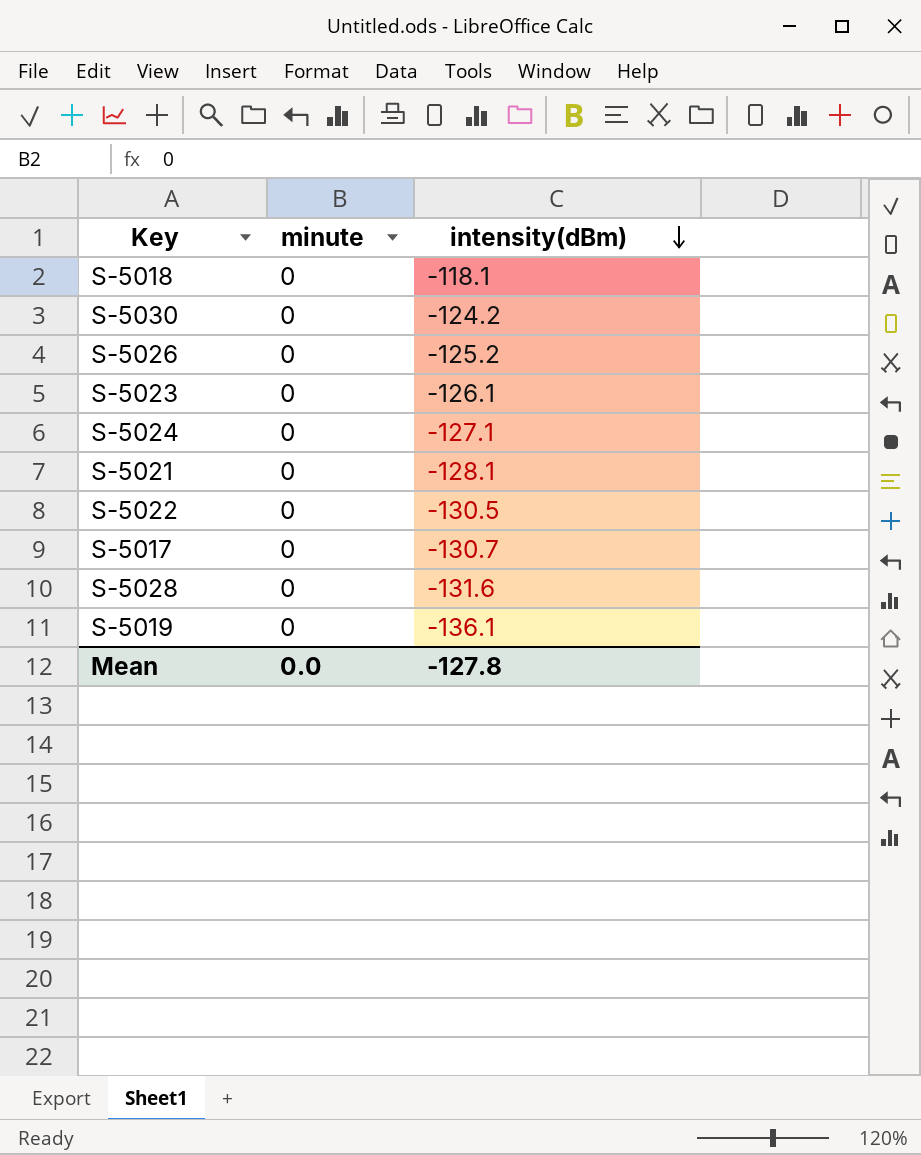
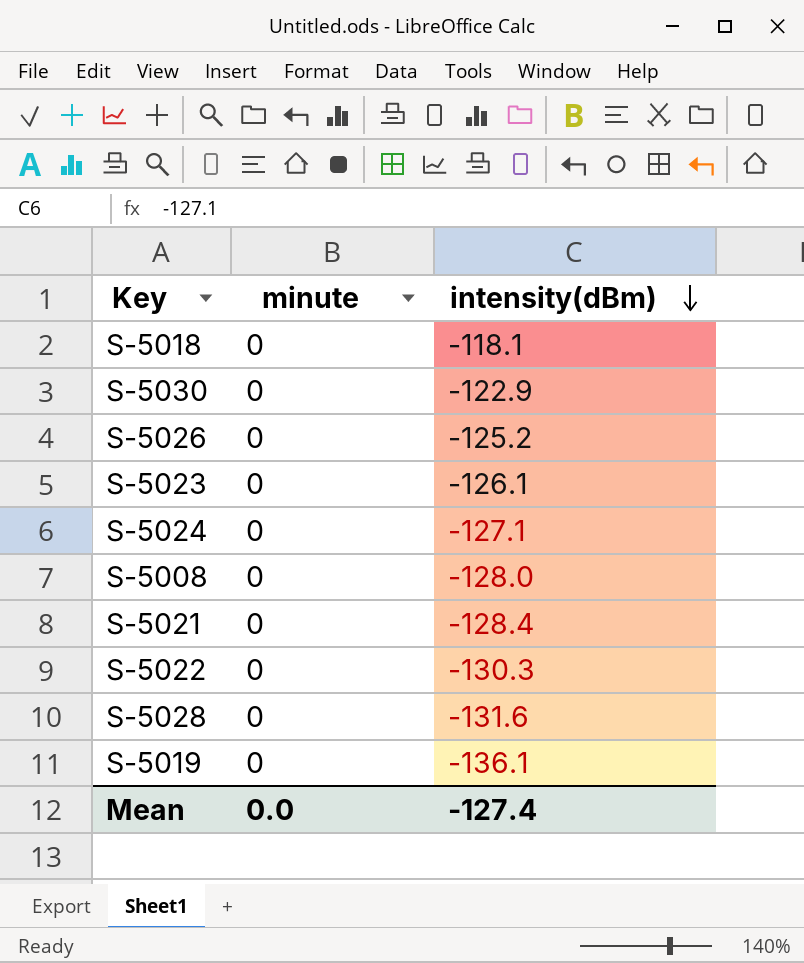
row S-5017: 0 | -130.7 -> none
S-5030 | intensity(dBm): -124.2 -> -122.9
row S-5008: none -> 0 | -128.0
S-5021 | intensity(dBm): -128.1 -> -128.4
S-5022 | intensity(dBm): -130.5 -> -130.3
Mean | intensity(dBm): -127.8 -> -127.4

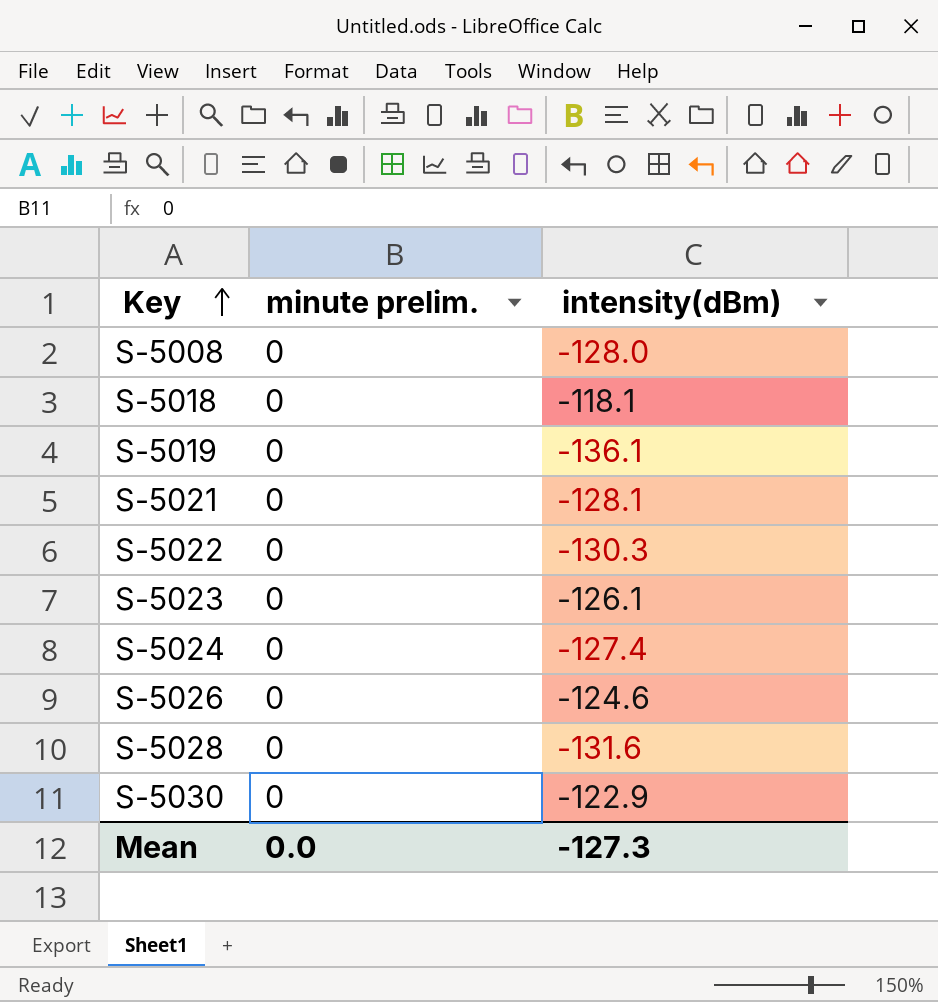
row order: intensity(dBm) descending -> Key ascending
column name: minute -> minute prelim.
S-5021 | intensity(dBm): -128.4 -> -128.1
S-5024 | intensity(dBm): -127.1 -> -127.4
S-5026 | intensity(dBm): -125.2 -> -124.6
Mean | intensity(dBm): -127.4 -> -127.3

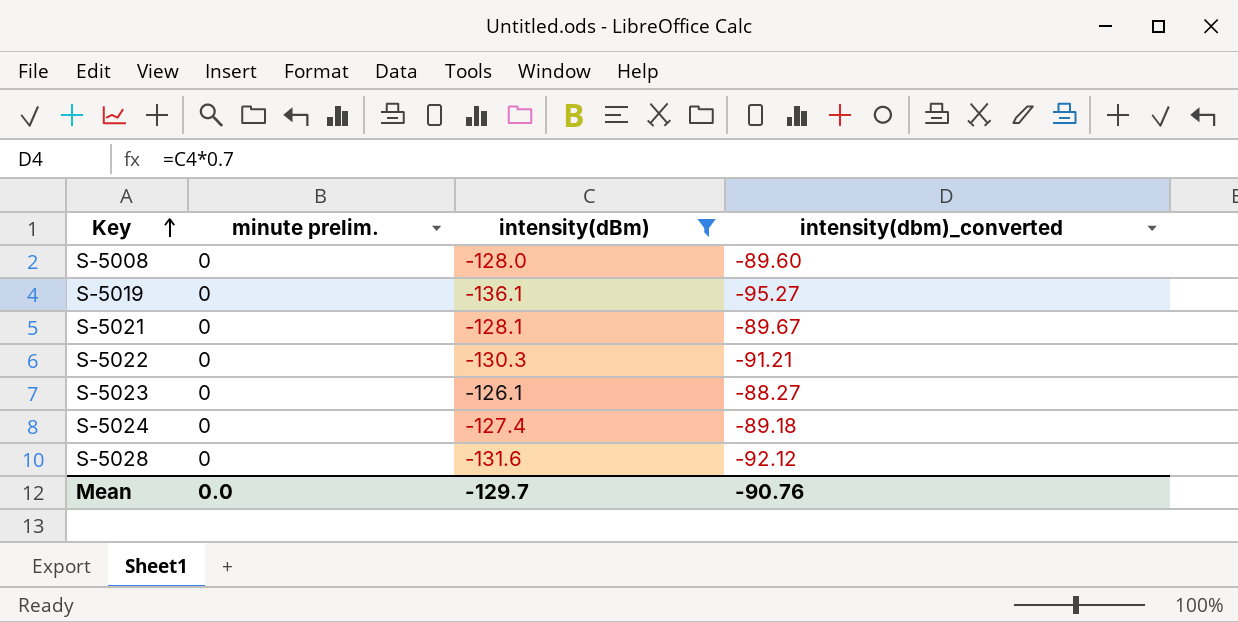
filter: none -> intensity(dBm) <= -126.1
column intensity(dbm)_converted | formula: none -> [intensity(dBm)] * 0.7
Mean | intensity(dBm): -127.3 -> -129.7

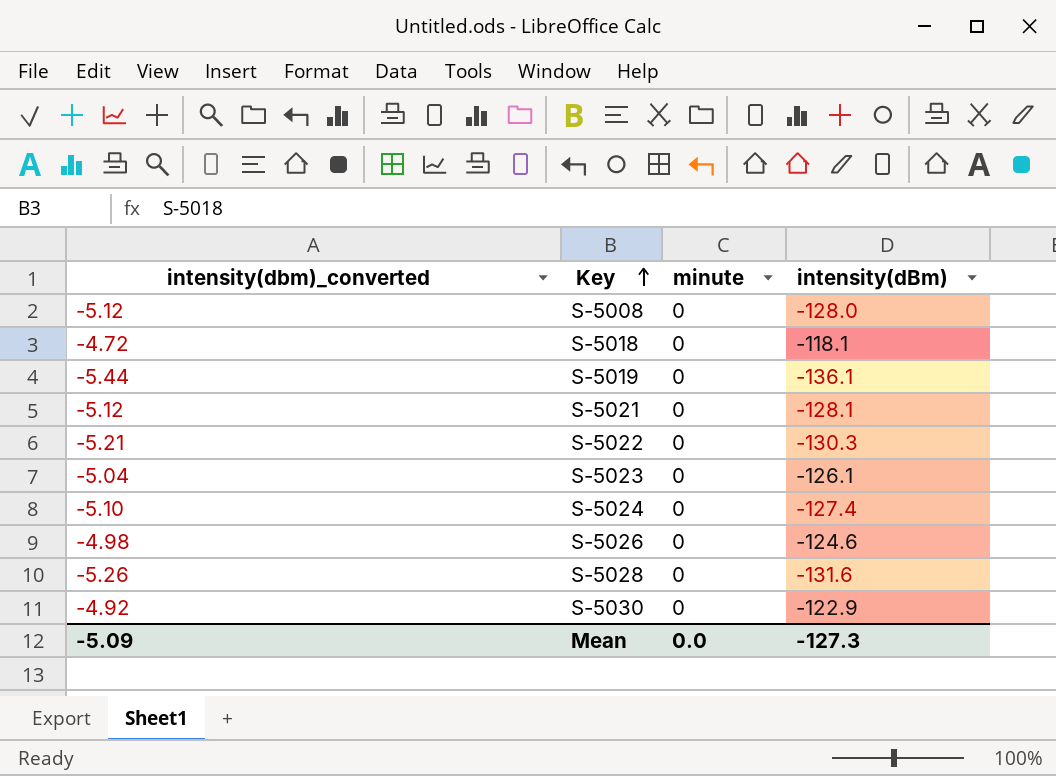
filter: intensity(dBm) <= -126.1 -> none
column intensity(dbm)_converted | formula: [intensity(dBm)] * 0.7 -> [intensity(dBm)] * 0.04
column intensity(dbm)_converted | position: 4 -> 1
column name: minute prelim. -> minute
Mean | intensity(dbm)_converted: -90.76 -> -5.09
Mean | intensity(dBm): -129.7 -> -127.3

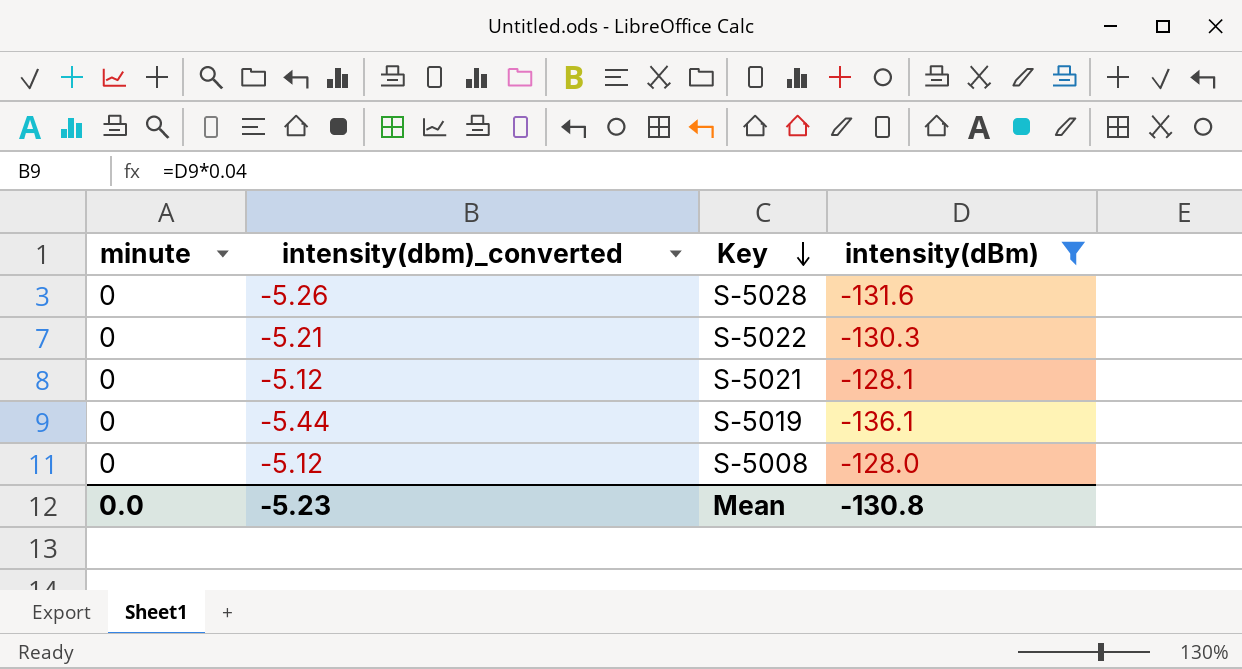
filter: none -> intensity(dBm) <= -128.0
row order: Key ascending -> Key descending
column minute | position: 3 -> 1
Mean | intensity(dbm)_converted: -5.09 -> -5.23
Mean | intensity(dBm): -127.3 -> -130.8

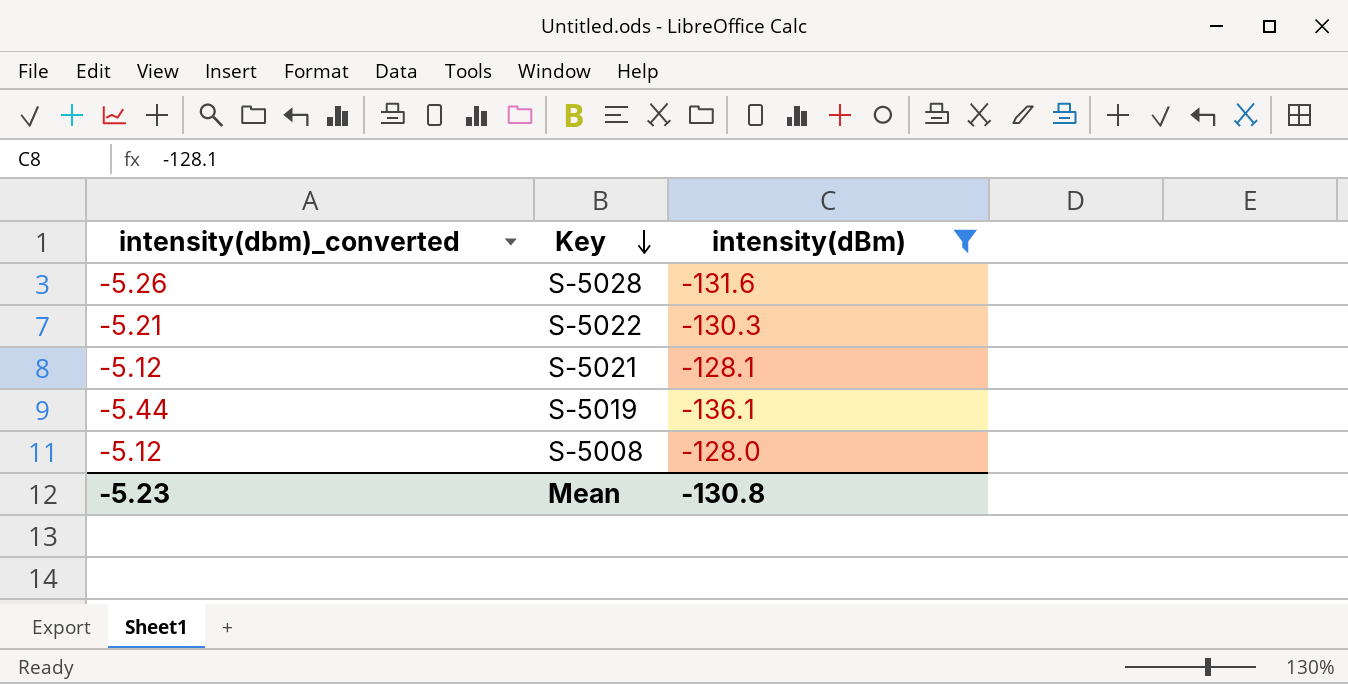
column minute | position: 1 -> none

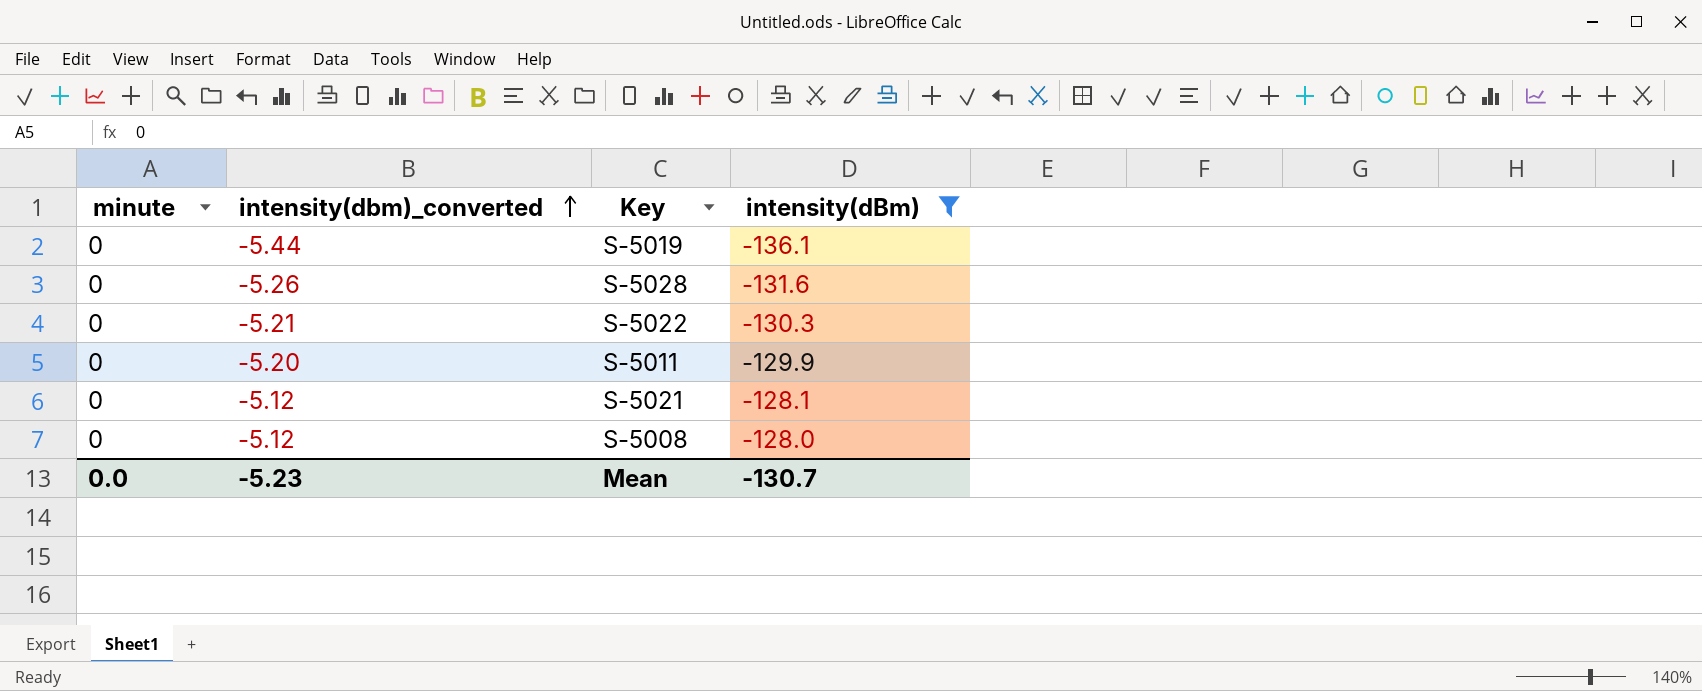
row order: Key descending -> intensity(dbm)_converted ascending
column minute | position: none -> 1
row S-5011: none -> 0 | -5.20 | -129.9
Mean | intensity(dBm): -130.8 -> -130.7

